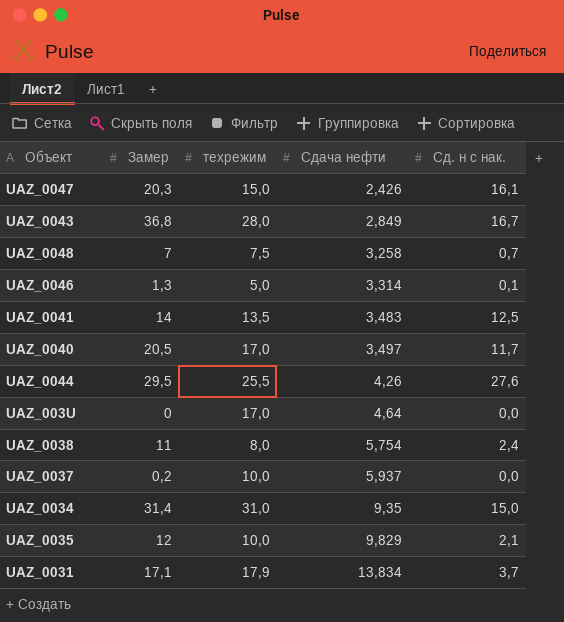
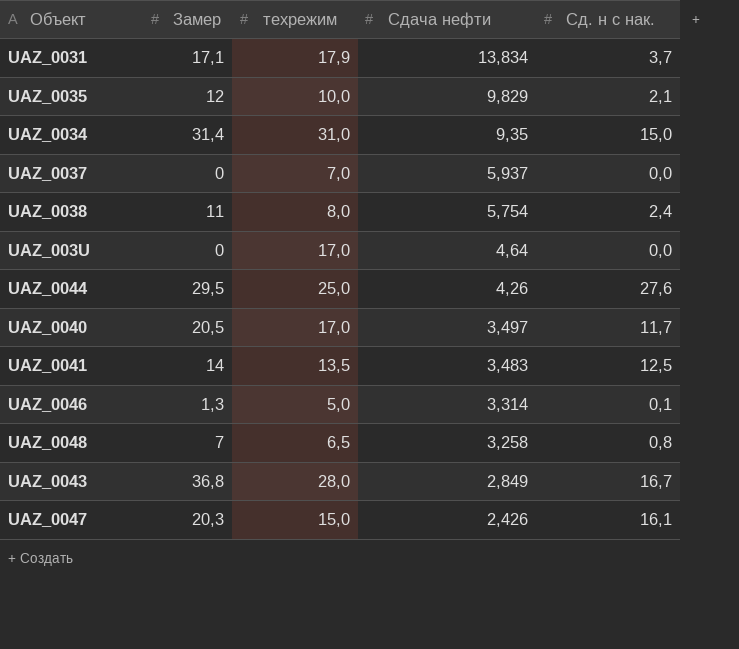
row order: Сдача нефти ascending -> Сдача нефти descending
UAZ_0037 | Замер: 0,2 -> 0
UAZ_0037 | техрежим: 10,0 -> 7,0
UAZ_0044 | техрежим: 25,5 -> 25,0
UAZ_0048 | техрежим: 7,5 -> 6,5
UAZ_0048 | Сд. н с нак.: 0,7 -> 0,8

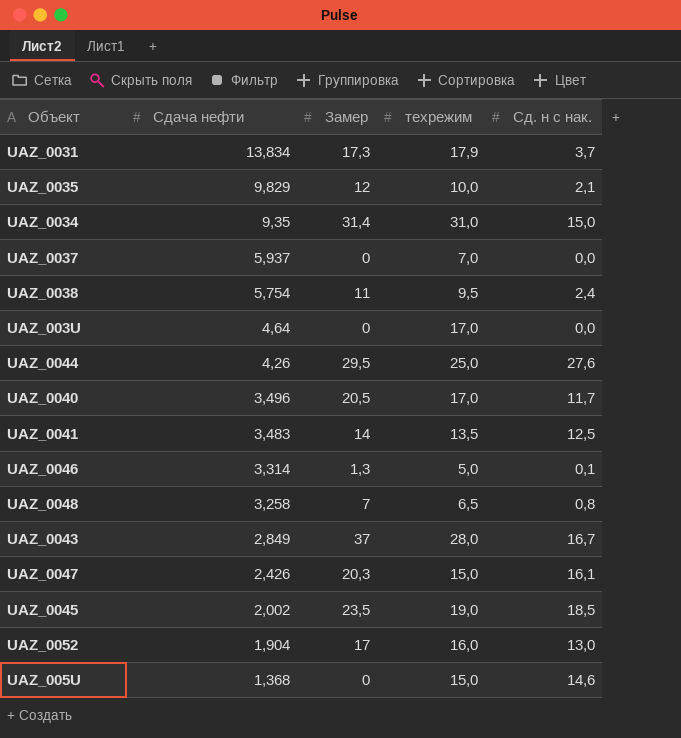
column Сдача нефти | position: 4 -> 2
UAZ_0031 | Замер: 17,1 -> 17,3
UAZ_0038 | техрежим: 8,0 -> 9,5
UAZ_0040 | Сдача нефти: 3,497 -> 3,496
UAZ_0043 | Замер: 36,8 -> 37
row UAZ_0045: none -> 2,002 | 23,5 | 19,0 | 18,5
row UAZ_0052: none -> 1,904 | 17 | 16,0 | 13,0
row UAZ_005U: none -> 1,368 | 0 | 15,0 | 14,6

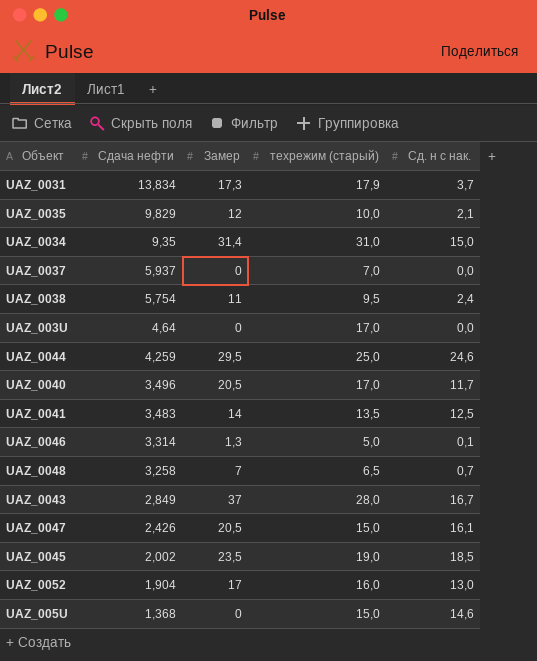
column name: техрежим -> техрежим (старый)
UAZ_0044 | Сдача нефти: 4,26 -> 4,259
UAZ_0044 | Сд. н с нак.: 27,6 -> 24,6
UAZ_0048 | Сд. н с нак.: 0,8 -> 0,7
UAZ_0047 | Замер: 20,3 -> 20,5

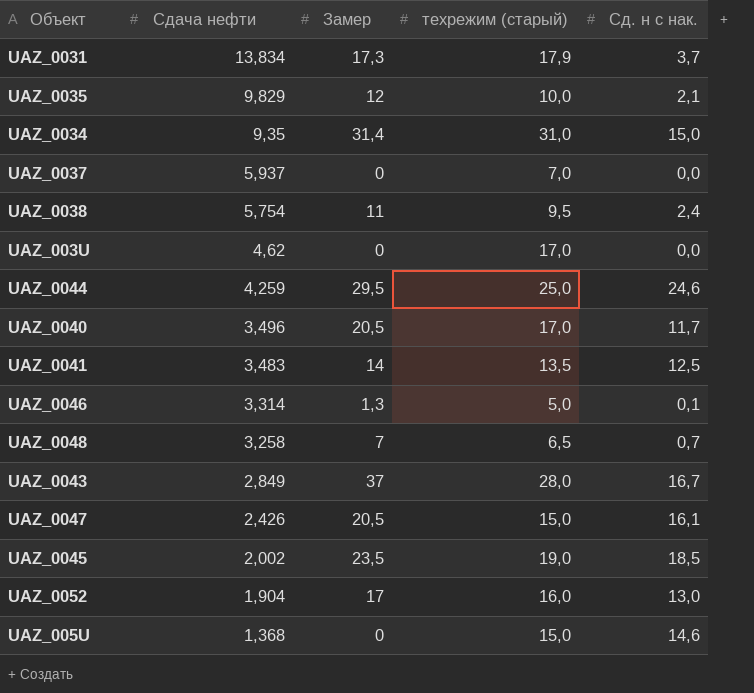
UAZ_003U | Сдача нефти: 4,64 -> 4,62

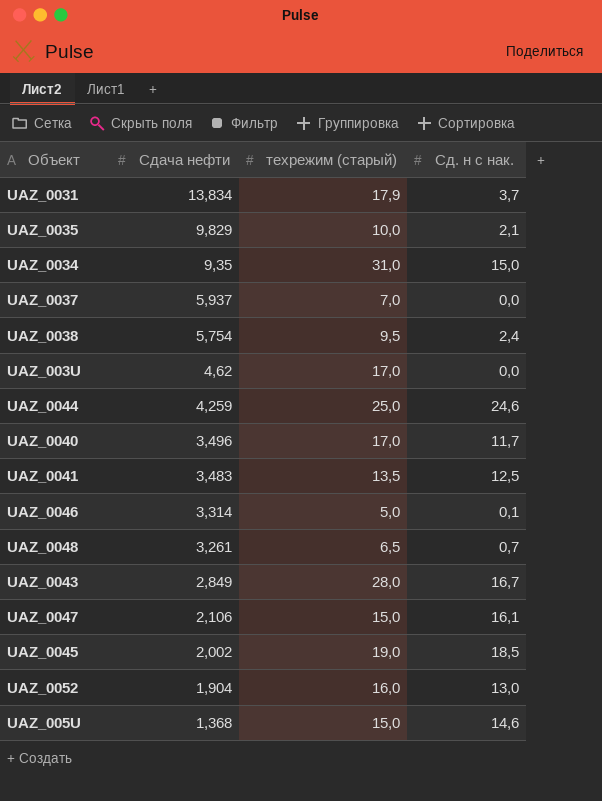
column Замер | position: 3 -> none
UAZ_0048 | Сдача нефти: 3,258 -> 3,261
UAZ_0047 | Сдача нефти: 2,426 -> 2,106

